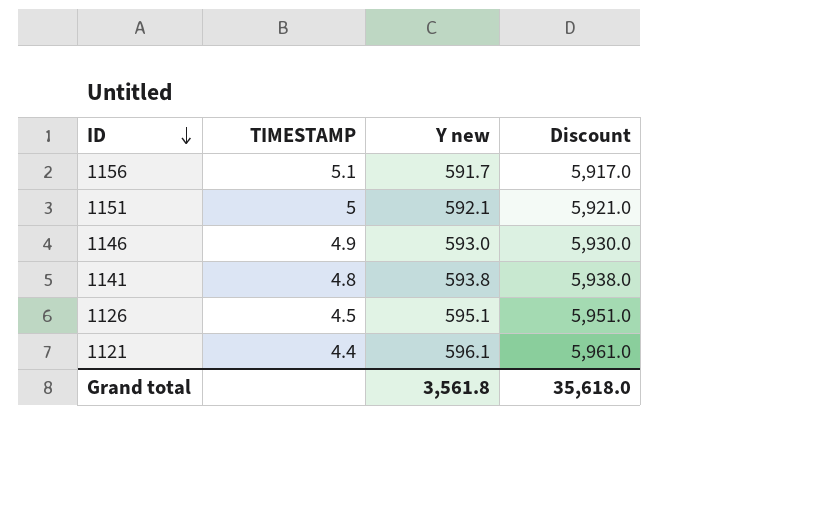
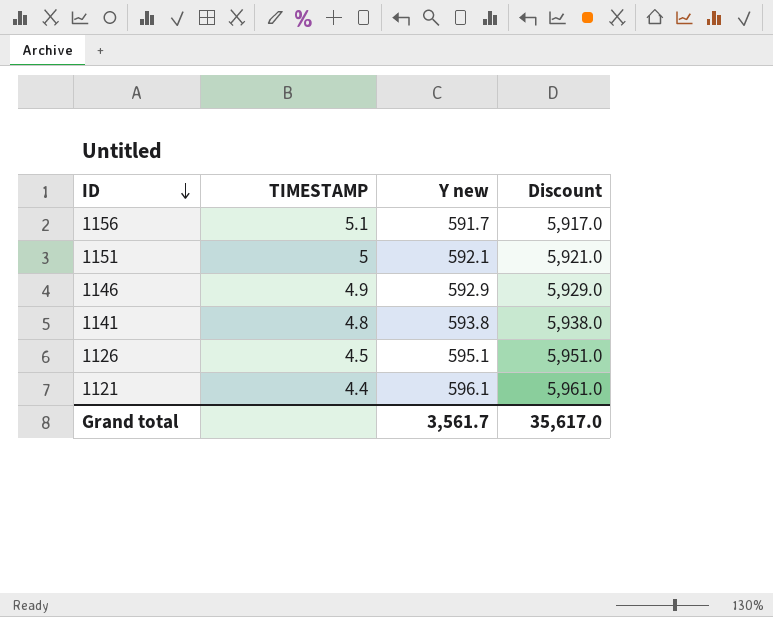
1146 | Y new: 593.0 -> 592.9
1146 | Discount: 5,930.0 -> 5,929.0
Grand total | Y new: 3,561.8 -> 3,561.7
Grand total | Discount: 35,618.0 -> 35,617.0

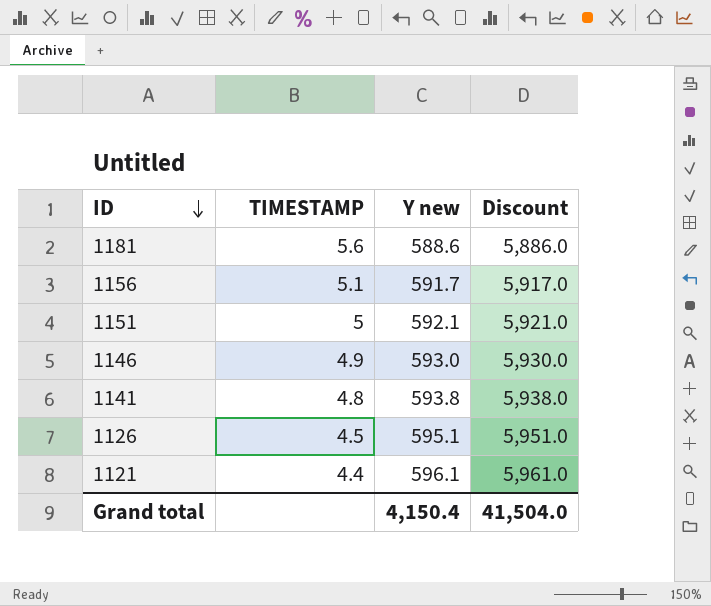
row 1181: none -> 5.6 | 588.6 | 5,886.0
1146 | Y new: 592.9 -> 593.0
1146 | Discount: 5,929.0 -> 5,930.0
Grand total | Y new: 3,561.7 -> 4,150.4
Grand total | Discount: 35,617.0 -> 41,504.0

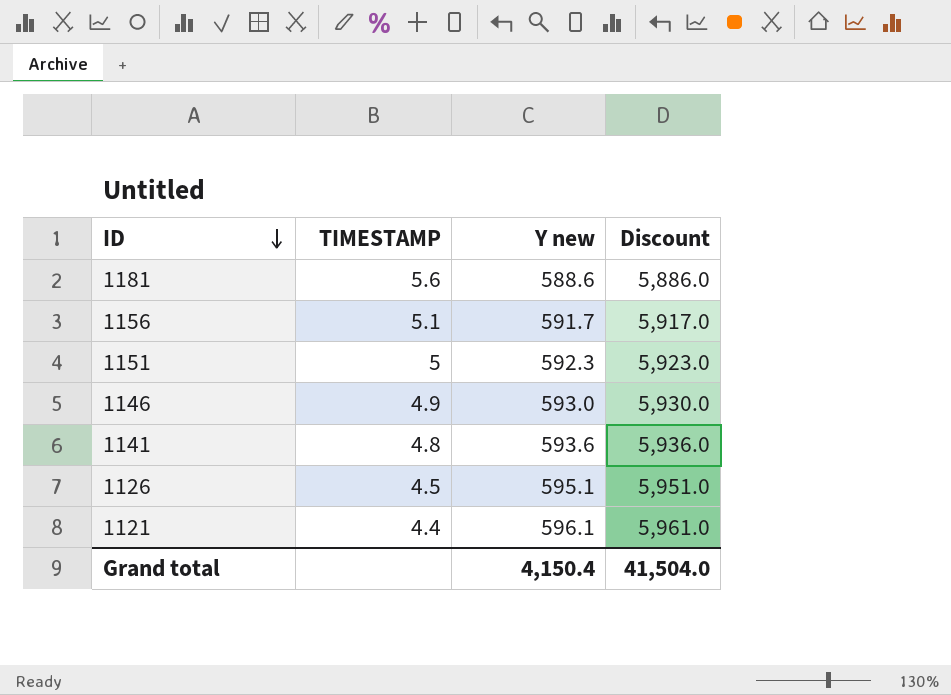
1151 | Y new: 592.1 -> 592.3
1151 | Discount: 5,921.0 -> 5,923.0
1141 | Y new: 593.8 -> 593.6
1141 | Discount: 5,938.0 -> 5,936.0

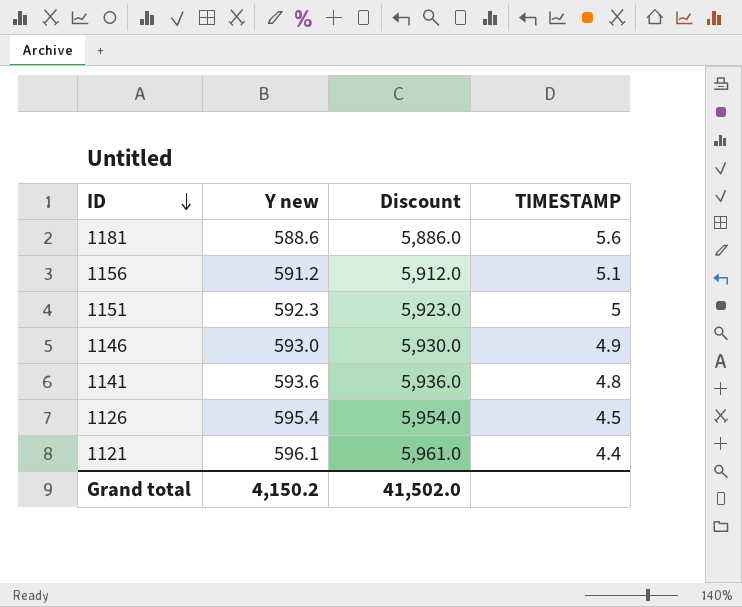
column TIMESTAMP | position: 2 -> 4
1156 | Y new: 591.7 -> 591.2
1156 | Discount: 5,917.0 -> 5,912.0
1126 | Y new: 595.1 -> 595.4
1126 | Discount: 5,951.0 -> 5,954.0
Grand total | Y new: 4,150.4 -> 4,150.2
Grand total | Discount: 41,504.0 -> 41,502.0

